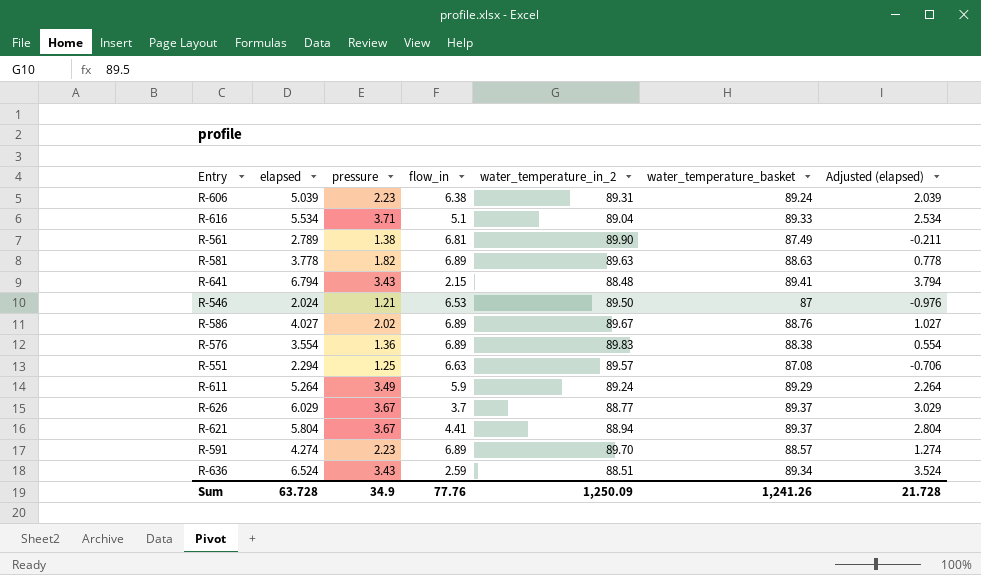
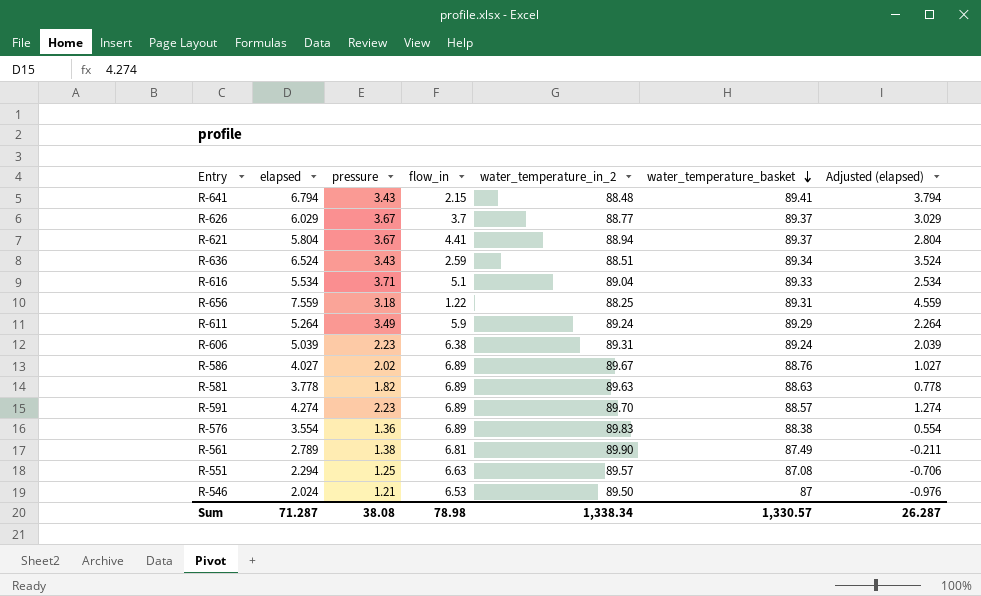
row order: none -> water_temperature_basket descending
row R-656: none -> 7.559 | 3.18 | 1.22 | 88.25 | 89.31 | 4.559
Sum | elapsed: 63.728 -> 71.287
Sum | pressure: 34.9 -> 38.08
Sum | flow_in: 77.76 -> 78.98
Sum | water_temperature_in_2: 1,250.09 -> 1,338.34
Sum | water_temperature_basket: 1,241.26 -> 1,330.57
Sum | Adjusted (elapsed): 21.728 -> 26.287

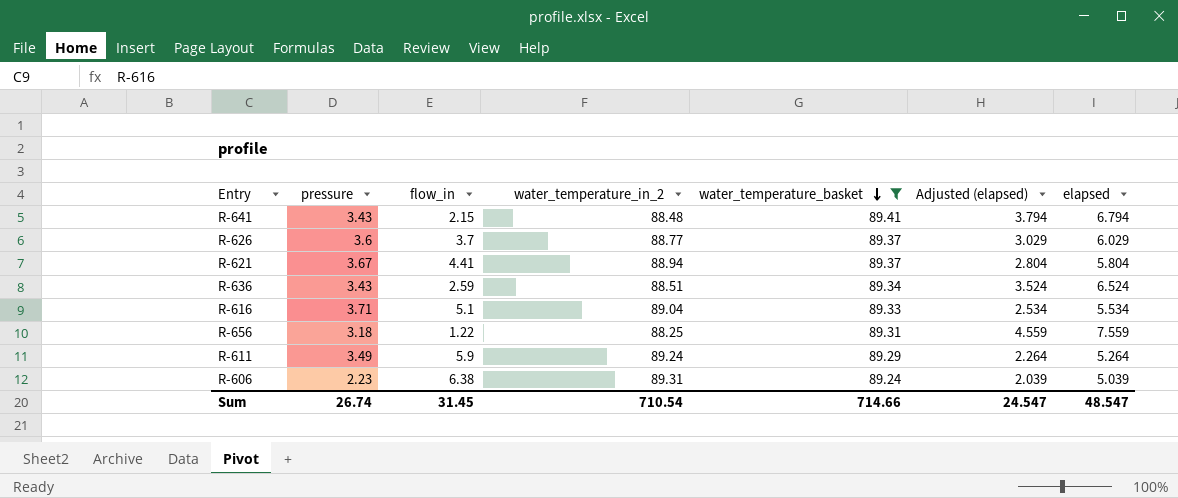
filter: none -> water_temperature_basket >= 89.24
column elapsed | position: 2 -> 7
R-626 | pressure: 3.67 -> 3.6
Sum | pressure: 38.08 -> 26.74
Sum | flow_in: 78.98 -> 31.45
Sum | water_temperature_in_2: 1,338.34 -> 710.54
Sum | water_temperature_basket: 1,330.57 -> 714.66
Sum | Adjusted (elapsed): 26.287 -> 24.547
Sum | elapsed: 71.287 -> 48.547

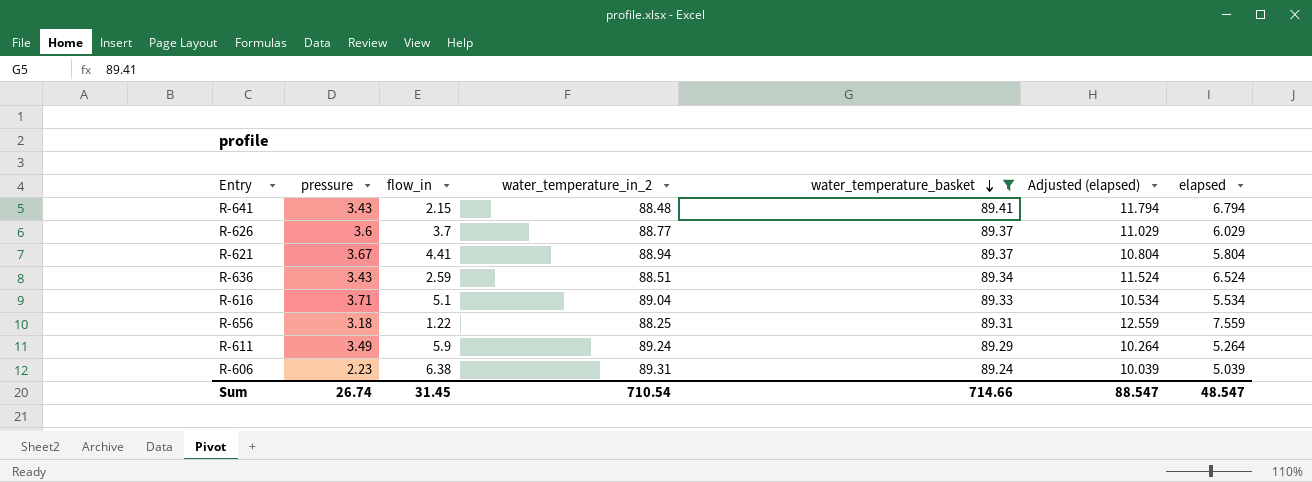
column Adjusted (elapsed) | formula: [elapsed] - 3 -> [elapsed] + 5
Sum | Adjusted (elapsed): 24.547 -> 88.547

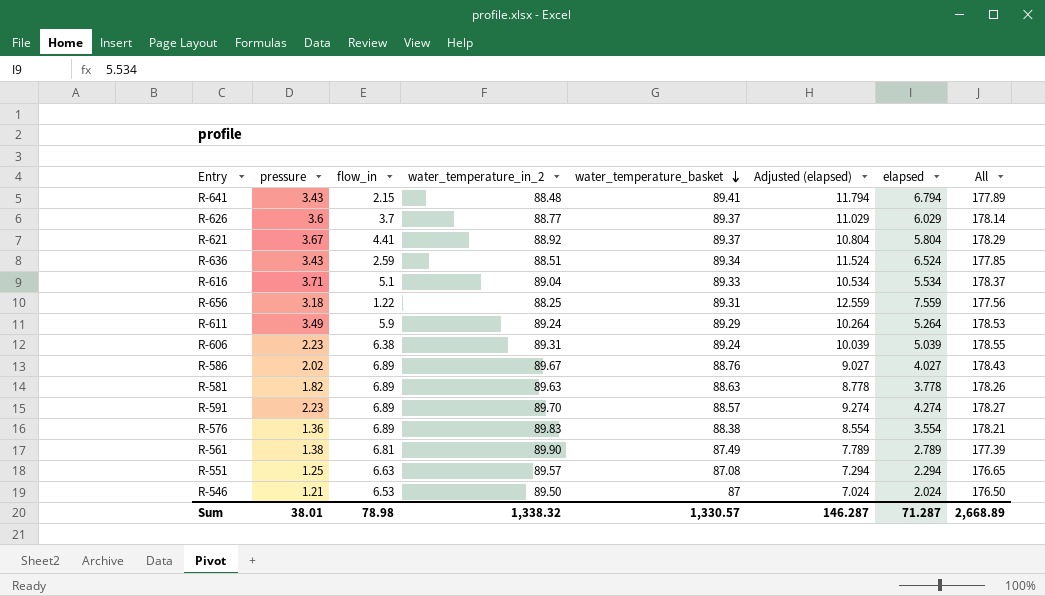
filter: water_temperature_basket >= 89.24 -> none
column All | formula: none -> [water_temperature_in_2] + [water_temperature_basket]
R-621 | water_temperature_in_2: 88.94 -> 88.92
Sum | pressure: 26.74 -> 38.01
Sum | flow_in: 31.45 -> 78.98
Sum | water_temperature_in_2: 710.54 -> 1,338.32
Sum | water_temperature_basket: 714.66 -> 1,330.57
Sum | Adjusted (elapsed): 88.547 -> 146.287
Sum | elapsed: 48.547 -> 71.287

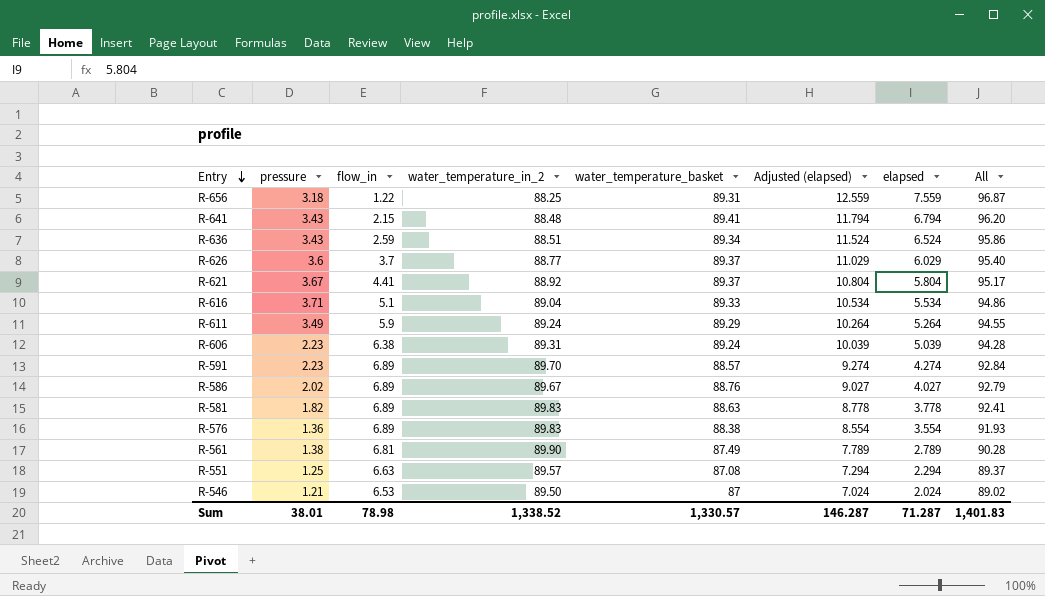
row order: water_temperature_basket descending -> Entry descending
column All | formula: [water_temperature_in_2] + [water_temperature_basket] -> [water_temperature_basket] + [elapsed]
R-581 | water_temperature_in_2: 89.63 -> 89.83
Sum | water_temperature_in_2: 1,338.32 -> 1,338.52
Sum | All: 2,668.89 -> 1,401.83

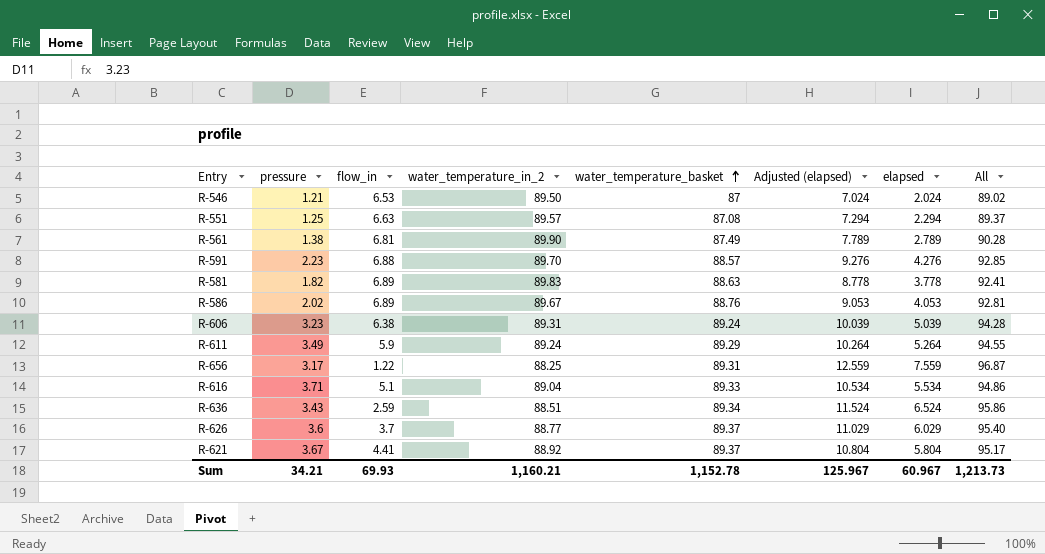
row order: Entry descending -> water_temperature_basket ascending
row R-641: 3.43 | 2.15 | 88.48 | 89.41 | 11.794 | 6.794 | 96.20 -> none
row R-576: 1.36 | 6.89 | 89.83 | 88.38 | 8.554 | 3.554 | 91.93 -> none
R-591 | flow_in: 6.89 -> 6.88
R-591 | Adjusted (elapsed): 9.274 -> 9.276
R-591 | elapsed: 4.274 -> 4.276
R-591 | All: 92.84 -> 92.85
R-586 | Adjusted (elapsed): 9.027 -> 9.053
R-586 | elapsed: 4.027 -> 4.053
R-586 | All: 92.79 -> 92.81
R-606 | pressure: 2.23 -> 3.23
R-656 | pressure: 3.18 -> 3.17
Sum | pressure: 38.01 -> 34.21
Sum | flow_in: 78.98 -> 69.93
Sum | water_temperature_in_2: 1,338.52 -> 1,160.21
Sum | water_temperature_basket: 1,330.57 -> 1,152.78
Sum | Adjusted (elapsed): 146.287 -> 125.967
Sum | elapsed: 71.287 -> 60.967
Sum | All: 1,401.83 -> 1,213.73

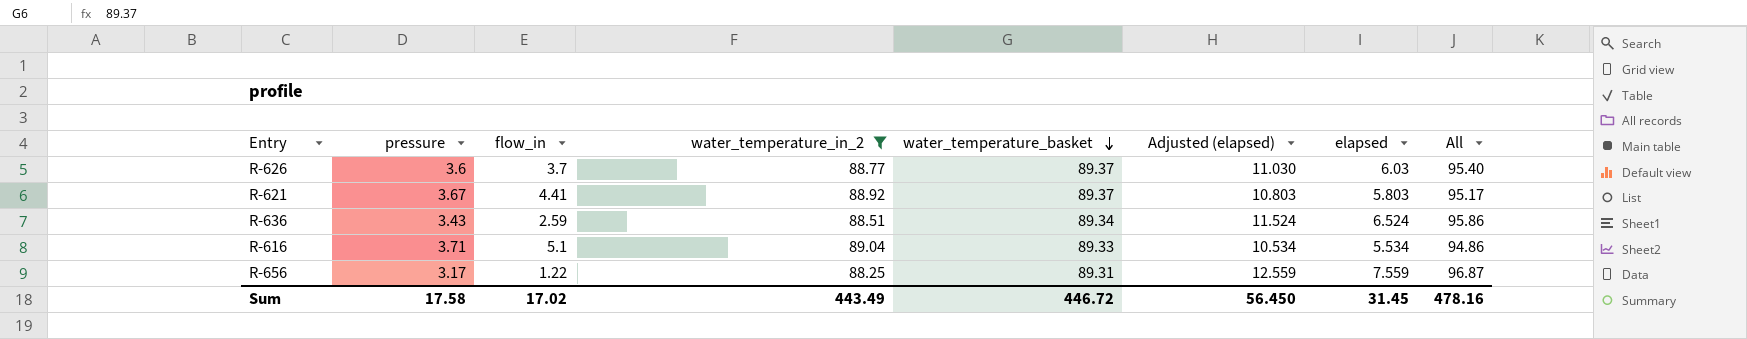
filter: none -> water_temperature_in_2 <= 89.04
row order: water_temperature_basket ascending -> water_temperature_basket descending
R-626 | Adjusted (elapsed): 11.029 -> 11.030
R-626 | elapsed: 6.029 -> 6.03
R-621 | Adjusted (elapsed): 10.804 -> 10.803
R-621 | elapsed: 5.804 -> 5.803
Sum | pressure: 34.21 -> 17.58
Sum | flow_in: 69.93 -> 17.02
Sum | water_temperature_in_2: 1,160.21 -> 443.49
Sum | water_temperature_basket: 1,152.78 -> 446.72
Sum | Adjusted (elapsed): 125.967 -> 56.450
Sum | elapsed: 60.967 -> 31.45
Sum | All: 1,213.73 -> 478.16

